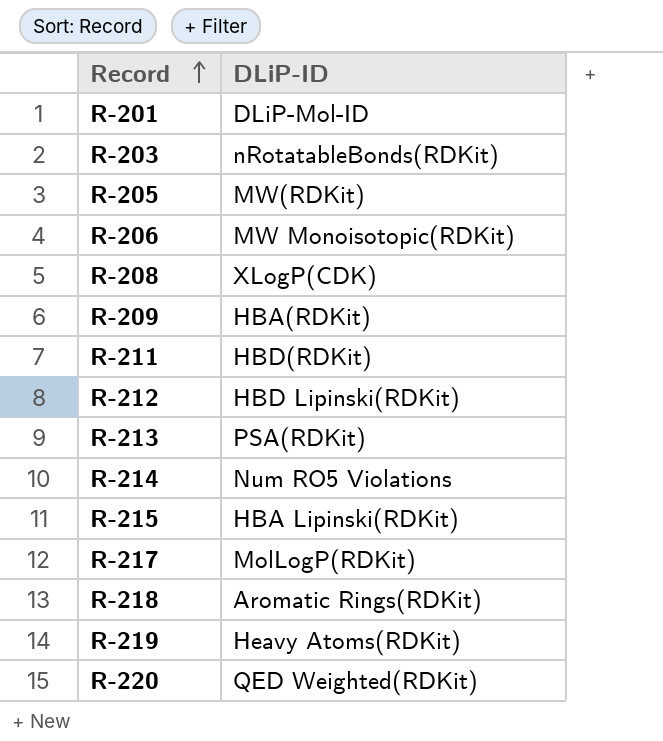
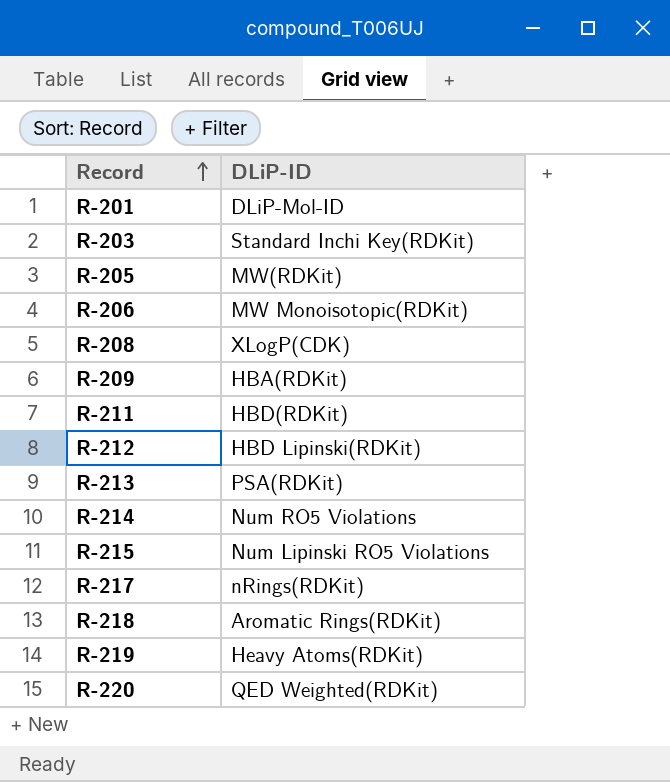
R-203 | DLiP-ID: nRotatableBonds(RDKit) -> Standard Inchi Key(RDKit)
R-215 | DLiP-ID: HBA Lipinski(RDKit) -> Num Lipinski RO5 Violations
R-217 | DLiP-ID: MolLogP(RDKit) -> nRings(RDKit)

